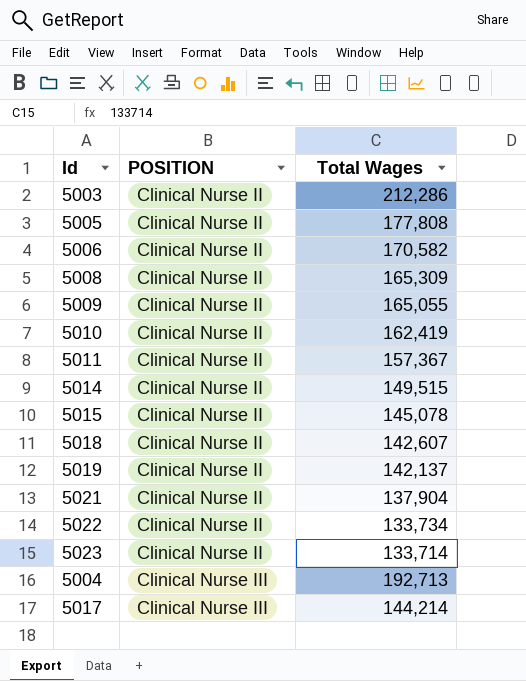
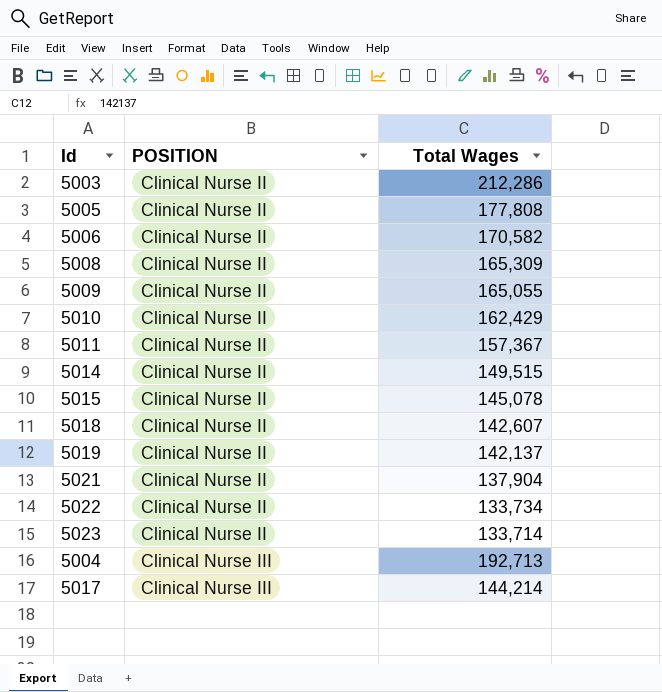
5010 | Total Wages: 162,419 -> 162,429

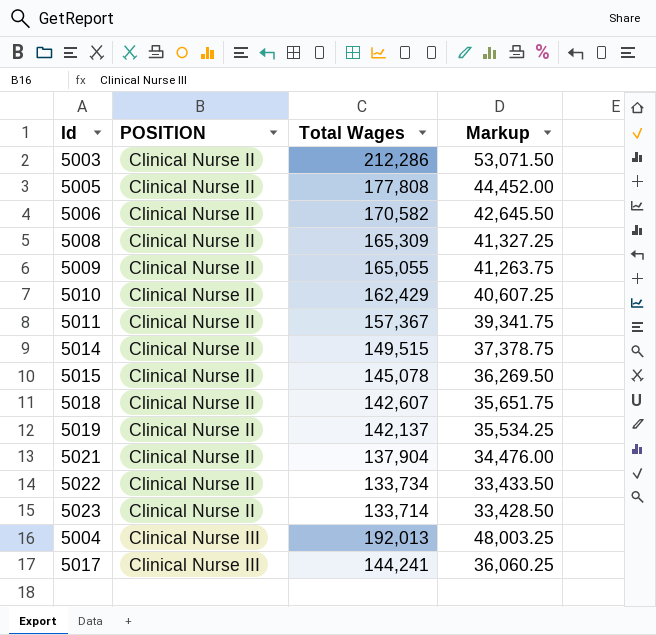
column Markup | formula: none -> [Total Wages] * 0.25
5004 | Total Wages: 192,713 -> 192,013
5017 | Total Wages: 144,214 -> 144,241

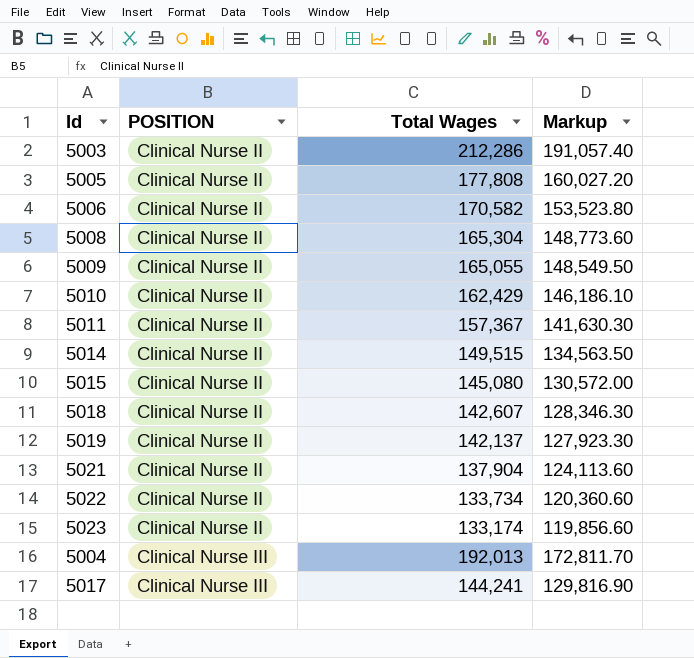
column Markup | formula: [Total Wages] * 0.25 -> [Total Wages] * 0.9
5008 | Total Wages: 165,309 -> 165,304
5015 | Total Wages: 145,078 -> 145,080
5023 | Total Wages: 133,714 -> 133,174

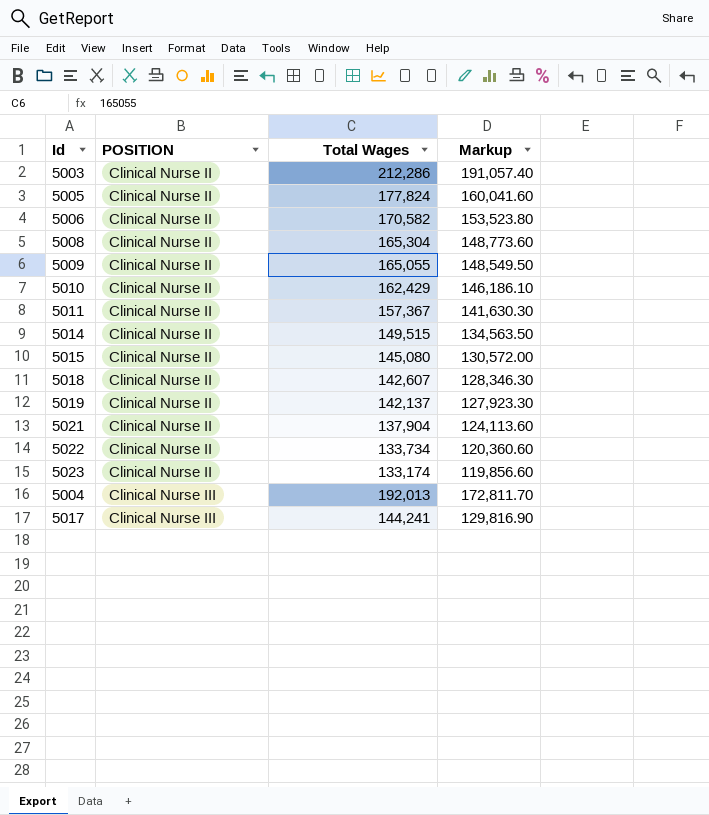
5005 | Total Wages: 177,808 -> 177,824
5005 | Markup: 160,027.20 -> 160,041.60

